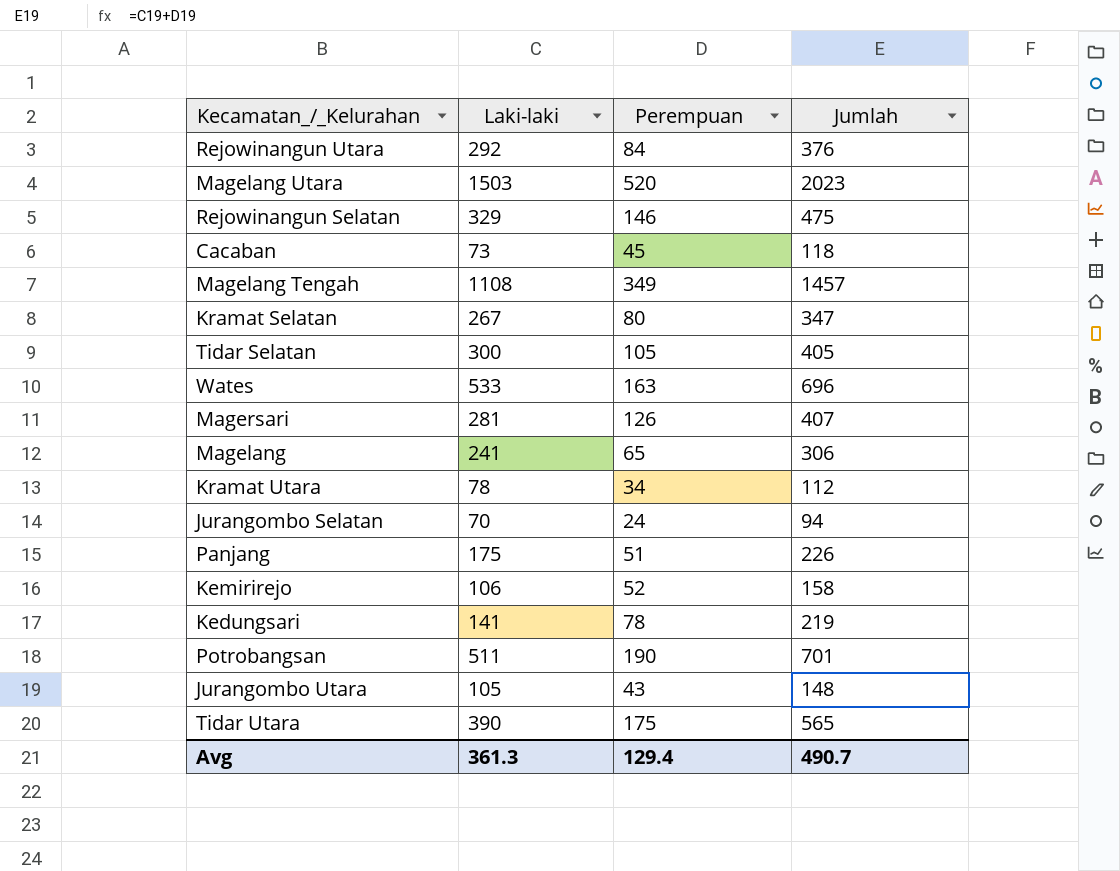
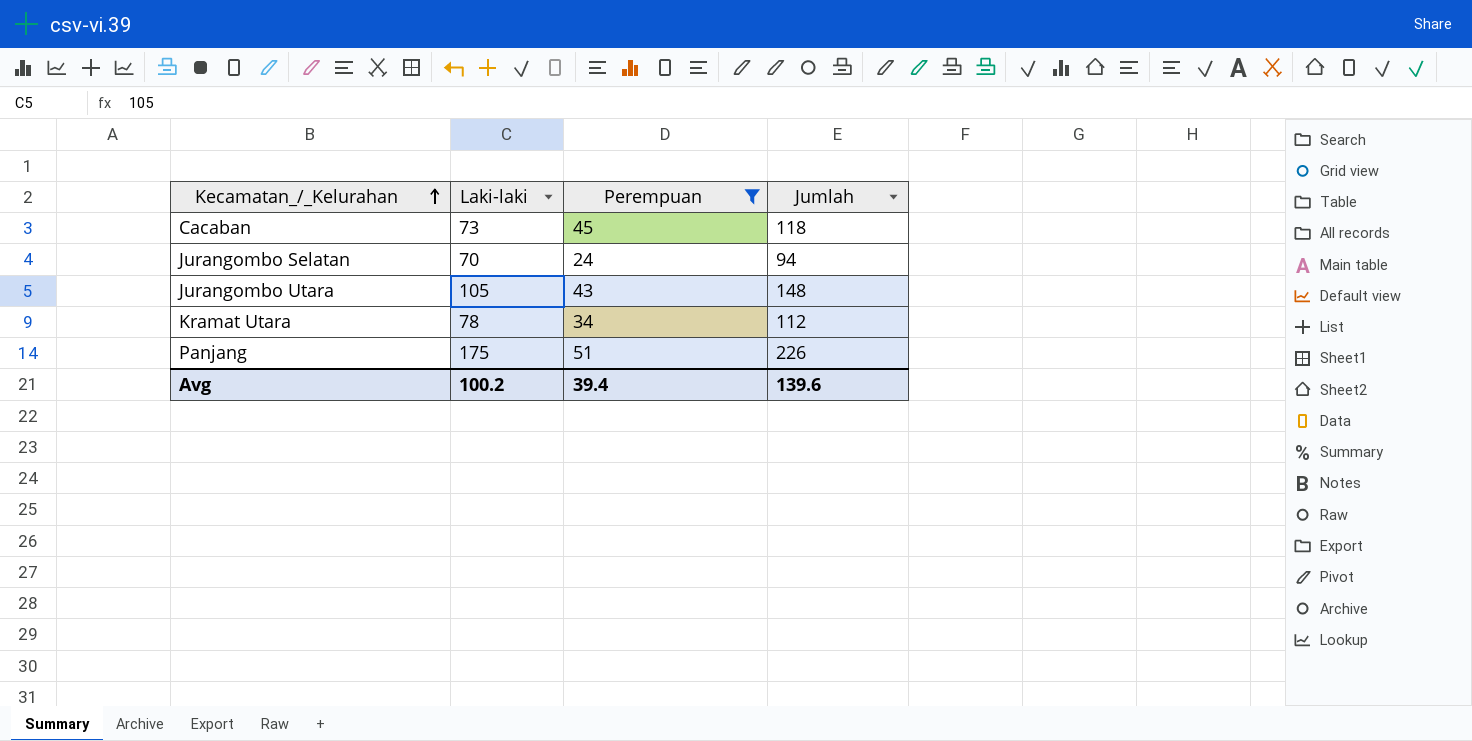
filter: none -> Perempuan <= 51
row order: none -> Kecamatan_/_Kelurahan ascending
Avg | Laki-laki: 361.3 -> 100.2
Avg | Perempuan: 129.4 -> 39.4
Avg | Jumlah: 490.7 -> 139.6

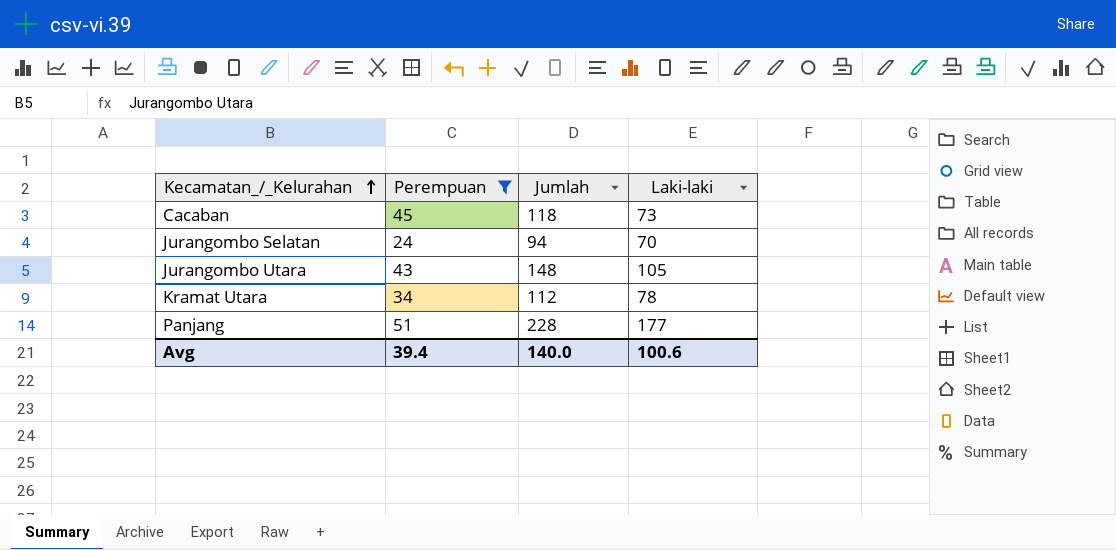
column Laki-laki | position: 2 -> 4
Panjang | Jumlah: 226 -> 228
Panjang | Laki-laki: 175 -> 177
Avg | Jumlah: 139.6 -> 140.0
Avg | Laki-laki: 100.2 -> 100.6

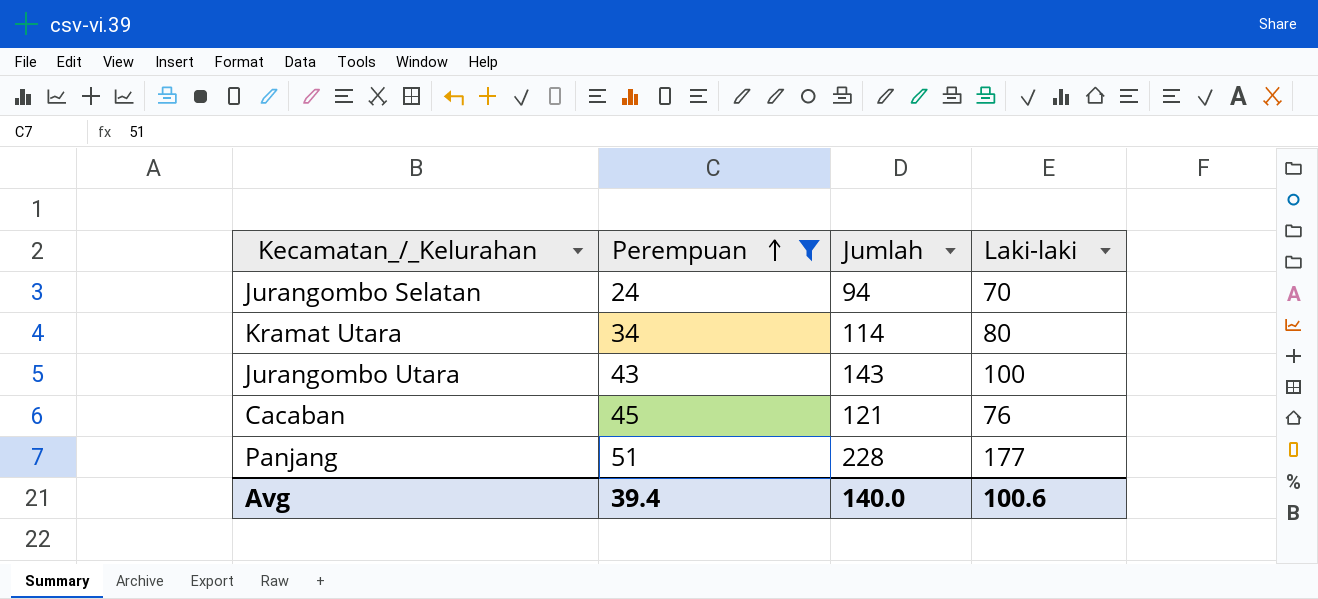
row order: Kecamatan_/_Kelurahan ascending -> Perempuan ascending
Kramat Utara | Jumlah: 112 -> 114
Kramat Utara | Laki-laki: 78 -> 80
Jurangombo Utara | Jumlah: 148 -> 143
Jurangombo Utara | Laki-laki: 105 -> 100
Cacaban | Jumlah: 118 -> 121
Cacaban | Laki-laki: 73 -> 76

